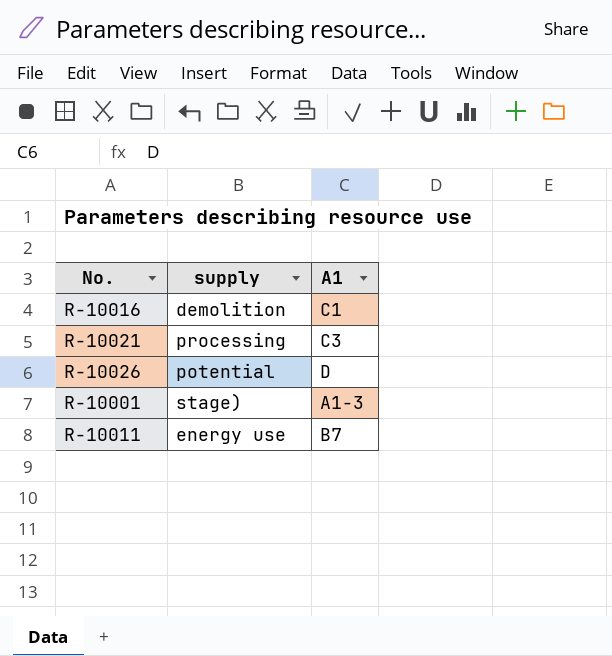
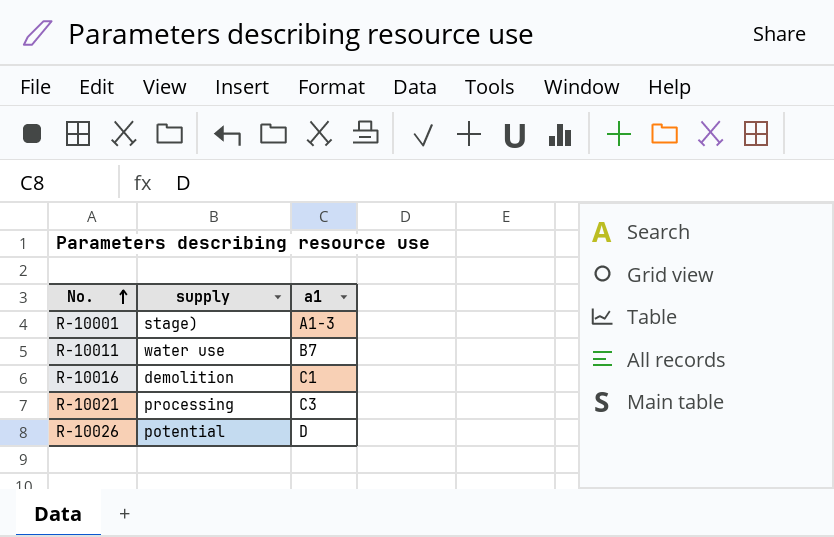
row order: none -> No. ascending
column name: A1 -> a1
R-10011 | supply: energy use -> water use

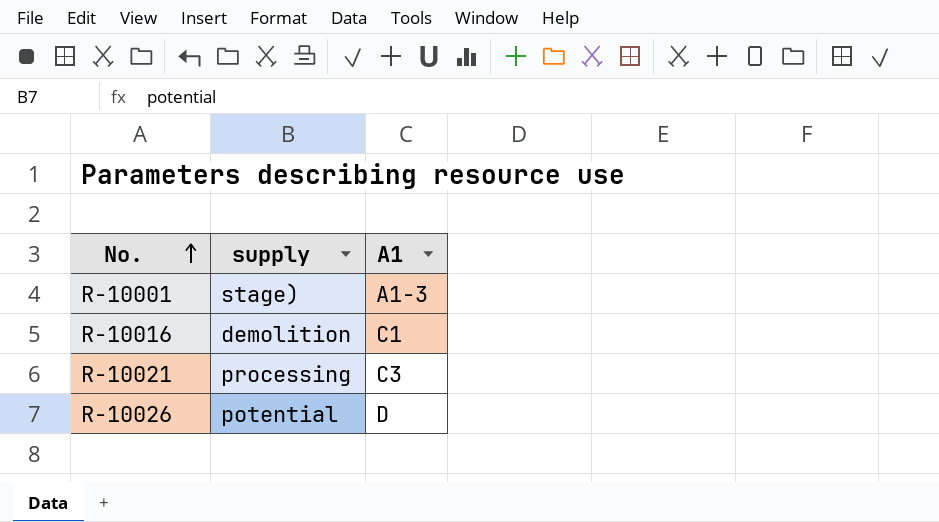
column name: a1 -> A1
row R-10011: water use | B7 -> none

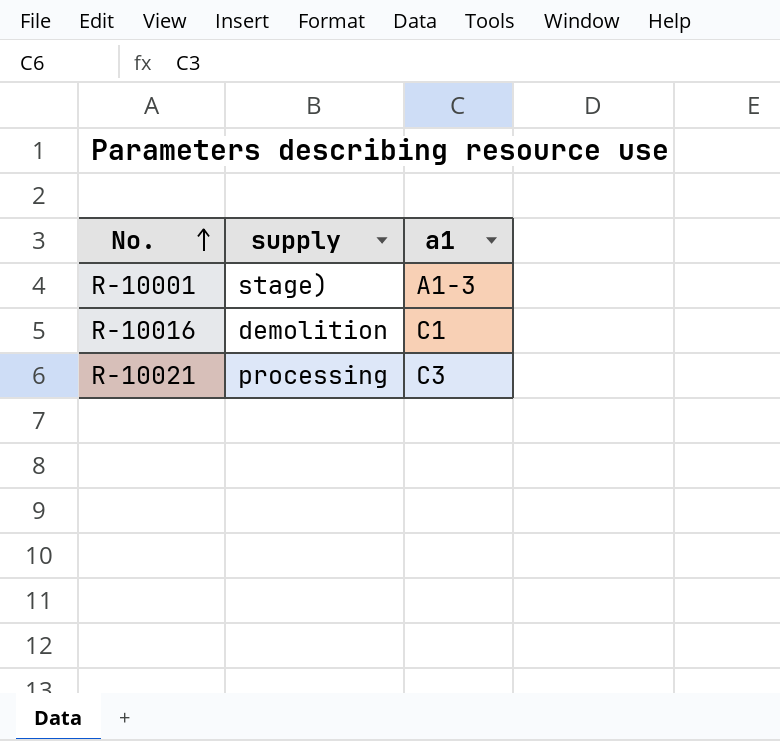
column name: A1 -> a1
row R-10026: potential | D -> none

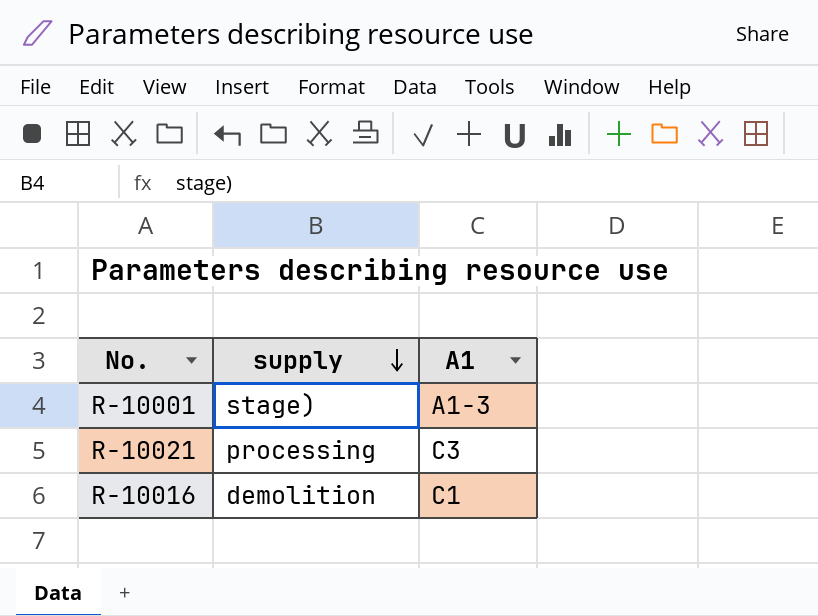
row order: No. ascending -> supply descending
column name: a1 -> A1

